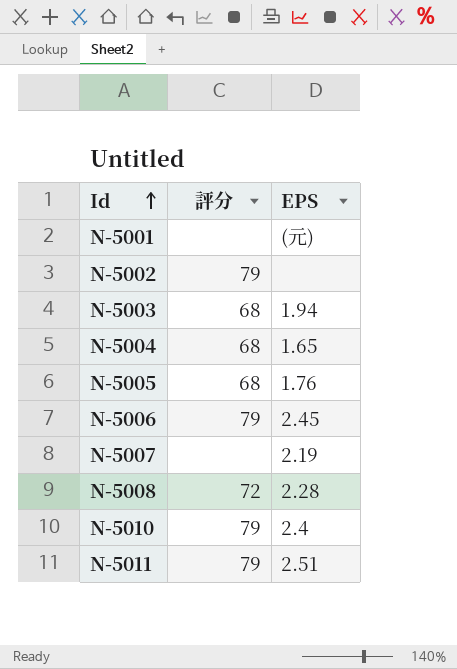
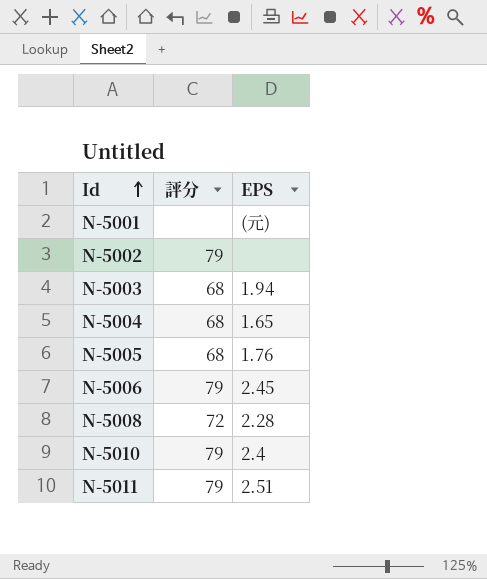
row N-5007: none | 2.19 -> none

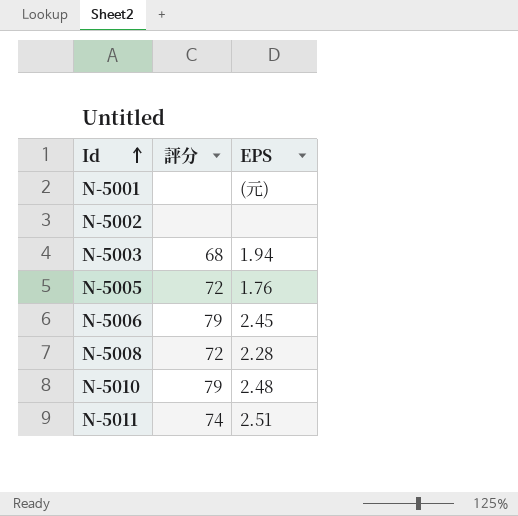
row N-5004: 68 | 1.65 -> none
N-5002 | 評分: 79 -> none
N-5005 | 評分: 68 -> 72
N-5010 | EPS: 2.4 -> 2.48
N-5011 | 評分: 79 -> 74

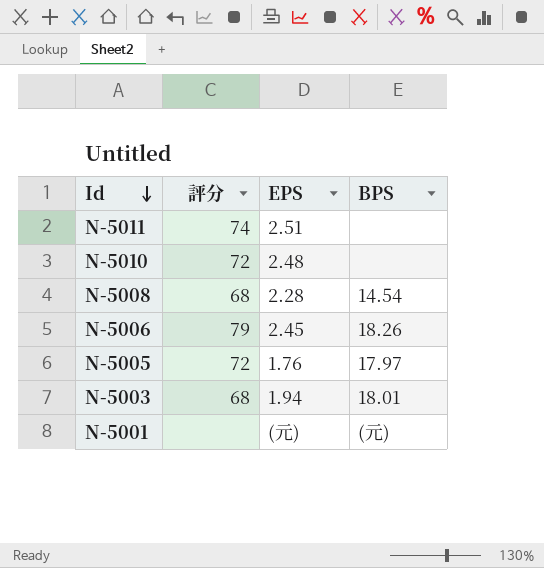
row order: Id ascending -> Id descending
column BPS | position: none -> 4
row N-5002: none | none -> none
N-5010 | 評分: 79 -> 72
N-5008 | 評分: 72 -> 68

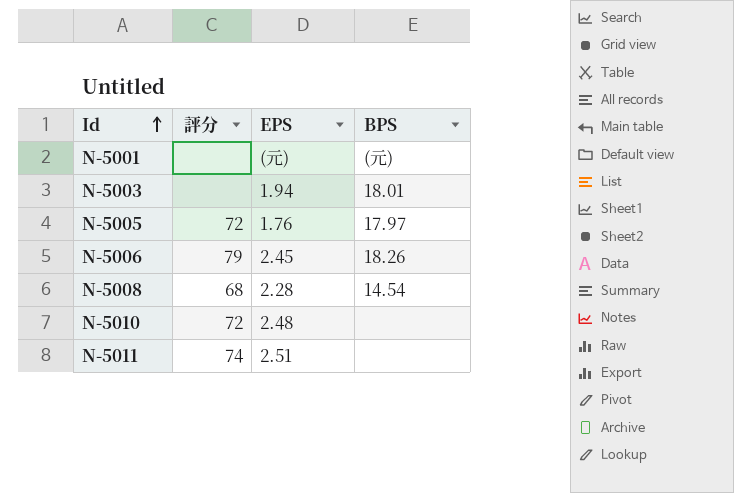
row order: Id descending -> Id ascending
N-5003 | 評分: 68 -> none

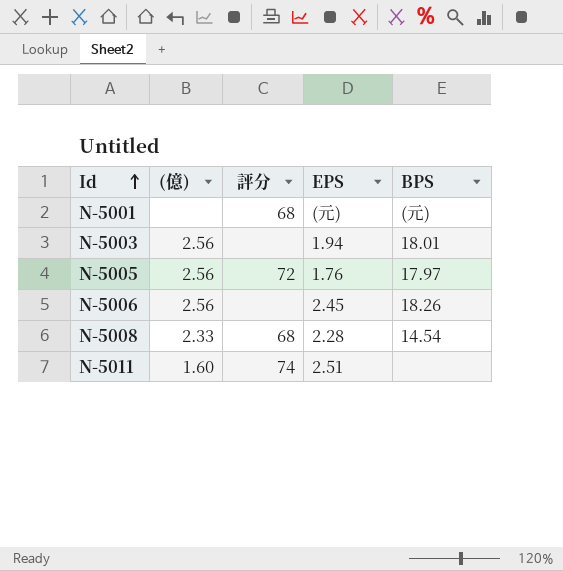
column (億) | position: none -> 2
row N-5010: 72 | 2.48 | none -> none
N-5001 | 評分: none -> 68
N-5006 | 評分: 79 -> none

